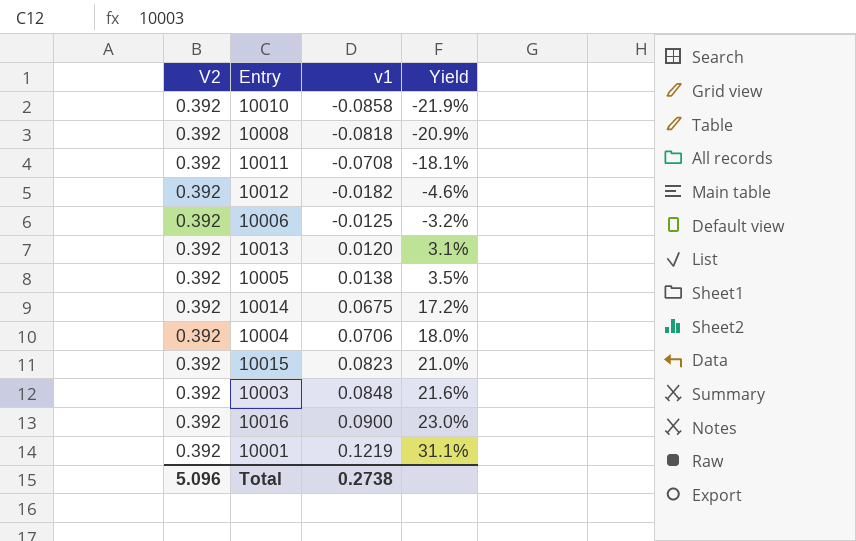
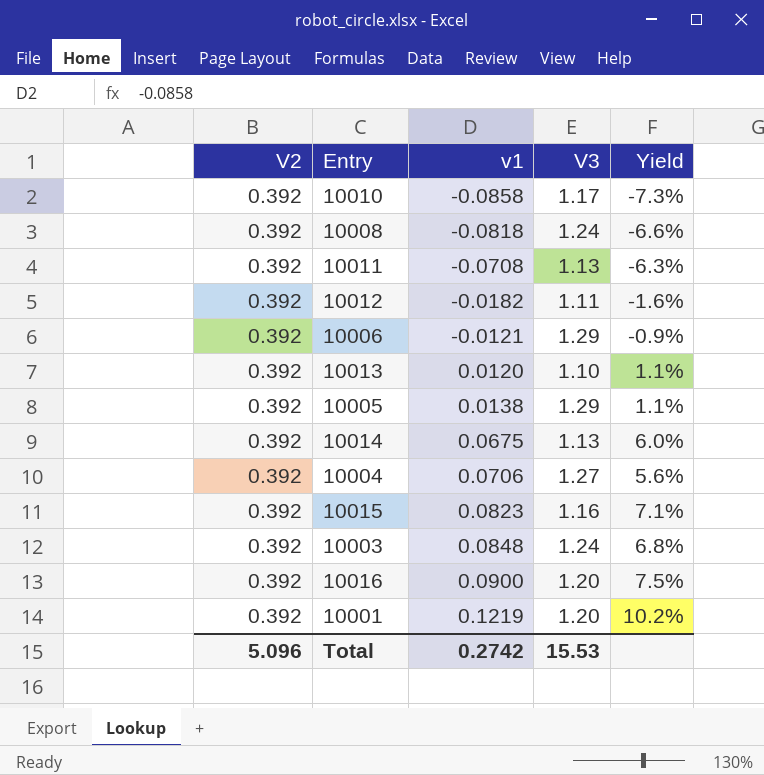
column V3 | position: none -> 4
column Yield | formula: [v1] / [V2] -> [v1] / [V3]
10006 | v1: -0.0125 -> -0.0121
Total | v1: 0.2738 -> 0.2742

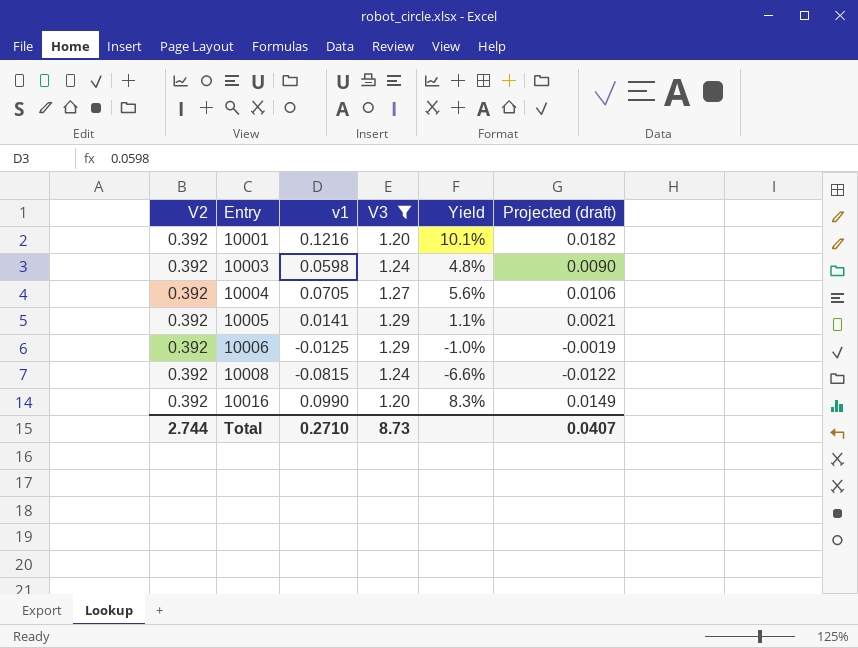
filter: none -> V3 >= 1.20
row order: v1 ascending -> Entry ascending
column Projected (draft) | formula: none -> [v1] * 0.15
10001 | v1: 0.1219 -> 0.1216
10001 | Yield: 10.2% -> 10.1%
10003 | v1: 0.0848 -> 0.0598
10003 | Yield: 6.8% -> 4.8%
10004 | v1: 0.0706 -> 0.0705
10005 | v1: 0.0138 -> 0.0141
10006 | v1: -0.0121 -> -0.0125
10006 | Yield: -0.9% -> -1.0%
10008 | v1: -0.0818 -> -0.0815
10016 | v1: 0.0900 -> 0.0990
10016 | Yield: 7.5% -> 8.3%
Total | V2: 5.096 -> 2.744
Total | v1: 0.2742 -> 0.2710
Total | V3: 15.53 -> 8.73

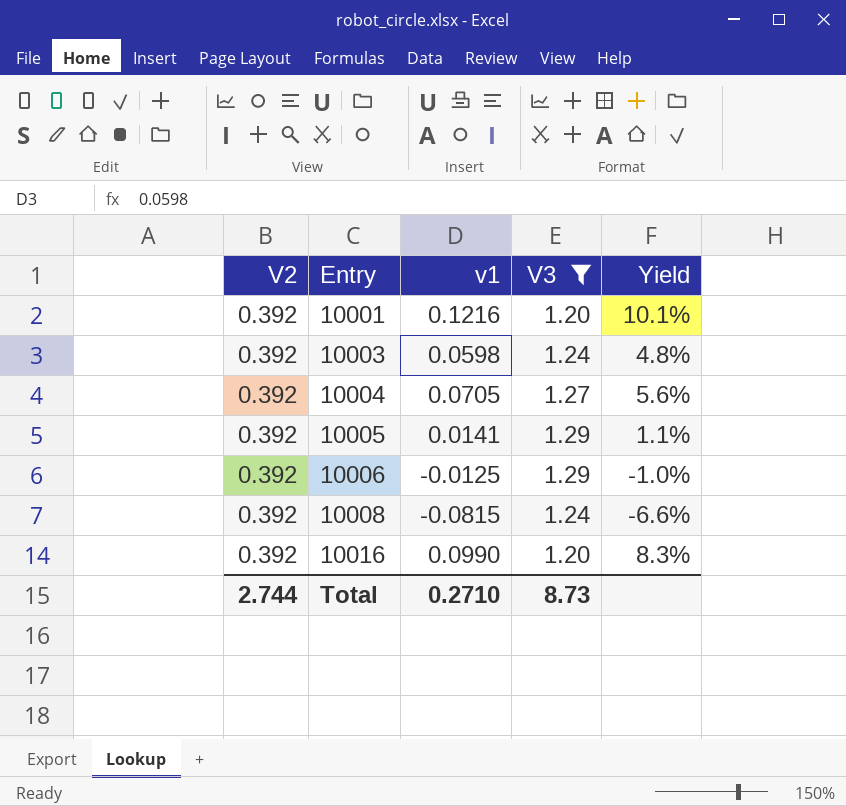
column Projected (draft) | formula: [v1] * 0.15 -> none

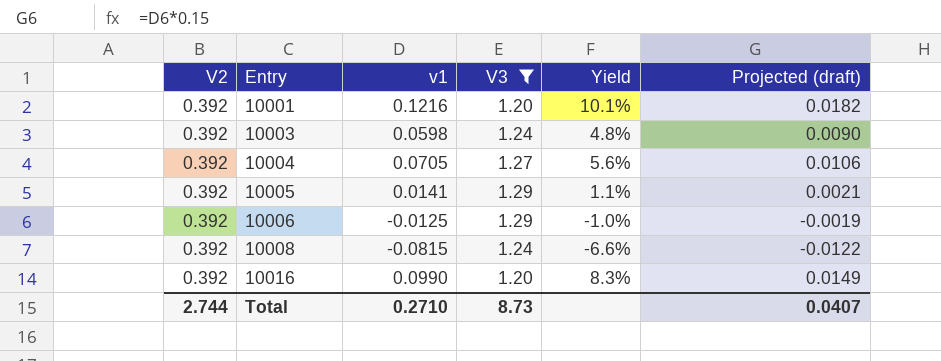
column Projected (draft) | formula: none -> [v1] * 0.15

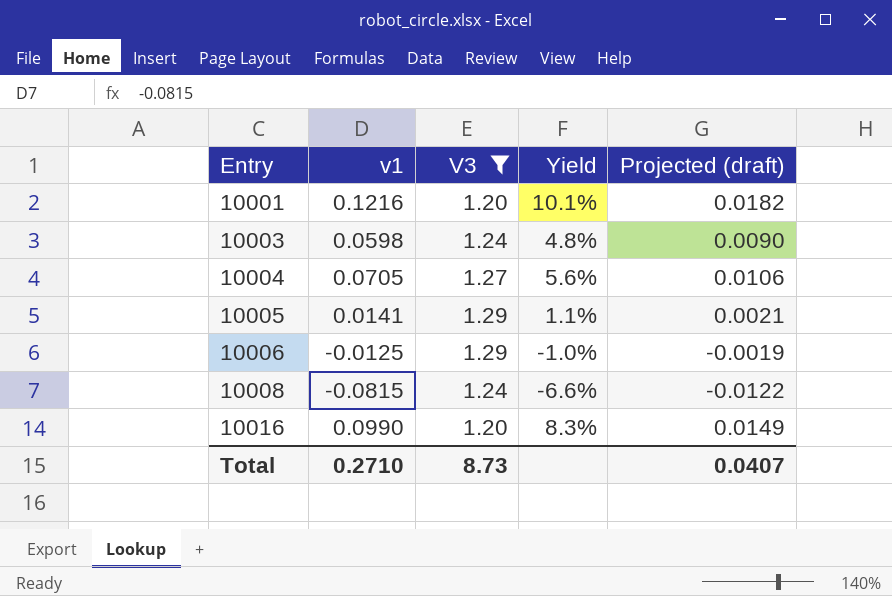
column V2 | position: 1 -> none

